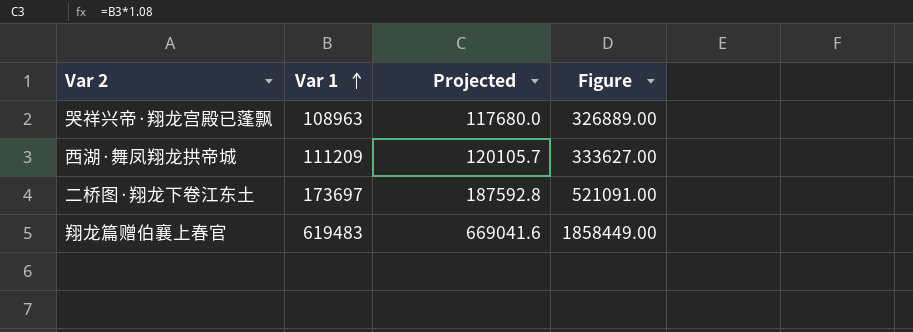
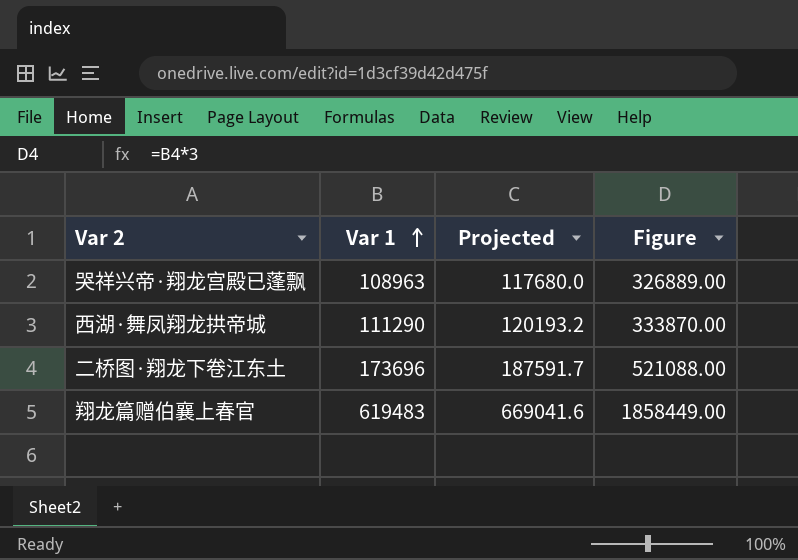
西湖·舞凤翔龙拱帝城 | Var 1: 111209 -> 111290
西湖·舞凤翔龙拱帝城 | Projected: 120105.7 -> 120193.2
西湖·舞凤翔龙拱帝城 | Figure: 333627.00 -> 333870.00
二桥图·翔龙下卷江东土 | Var 1: 173697 -> 173696
二桥图·翔龙下卷江东土 | Projected: 187592.8 -> 187591.7
二桥图·翔龙下卷江东土 | Figure: 521091.00 -> 521088.00

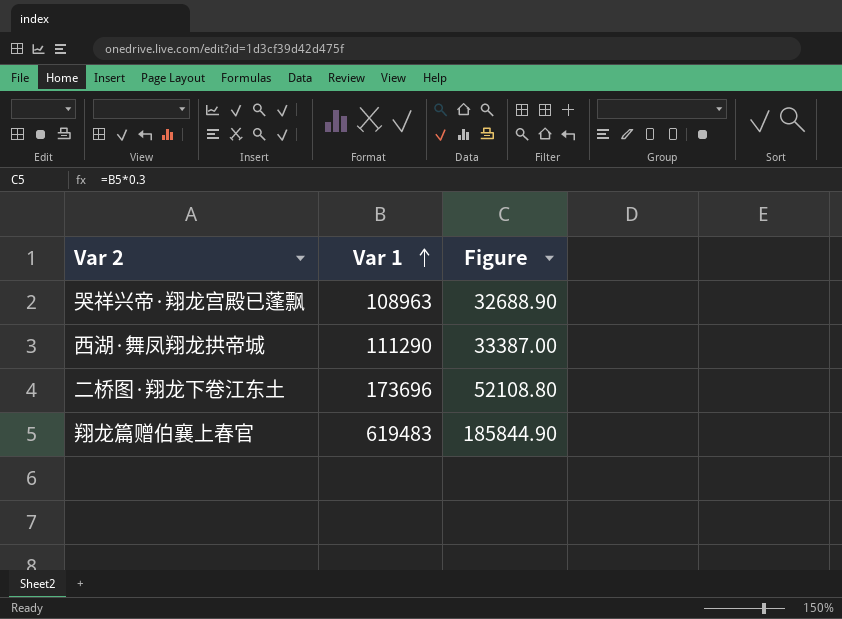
column Projected | formula: [Var 1] * 1.08 -> none
column Figure | formula: [Var 1] * 3 -> [Var 1] * 0.3

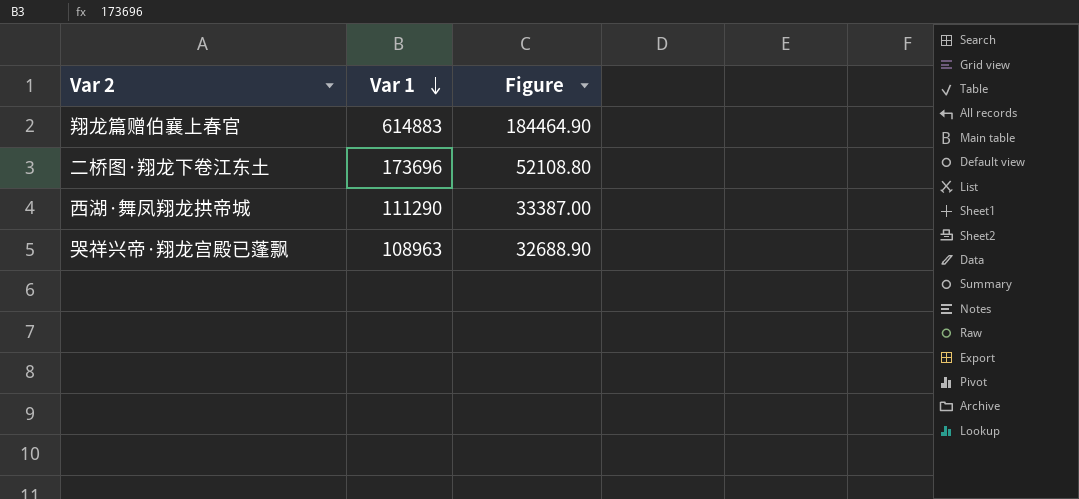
row order: Var 1 ascending -> Var 1 descending
翔龙篇赠伯襄上春官 | Var 1: 619483 -> 614883
翔龙篇赠伯襄上春官 | Figure: 185844.90 -> 184464.90

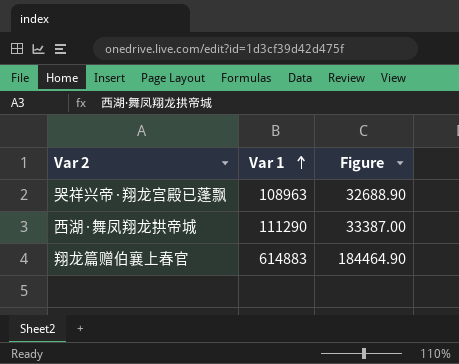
row order: Var 1 descending -> Var 1 ascending
row 二桥图·翔龙下卷江东土: 173696 | 52108.80 -> none

